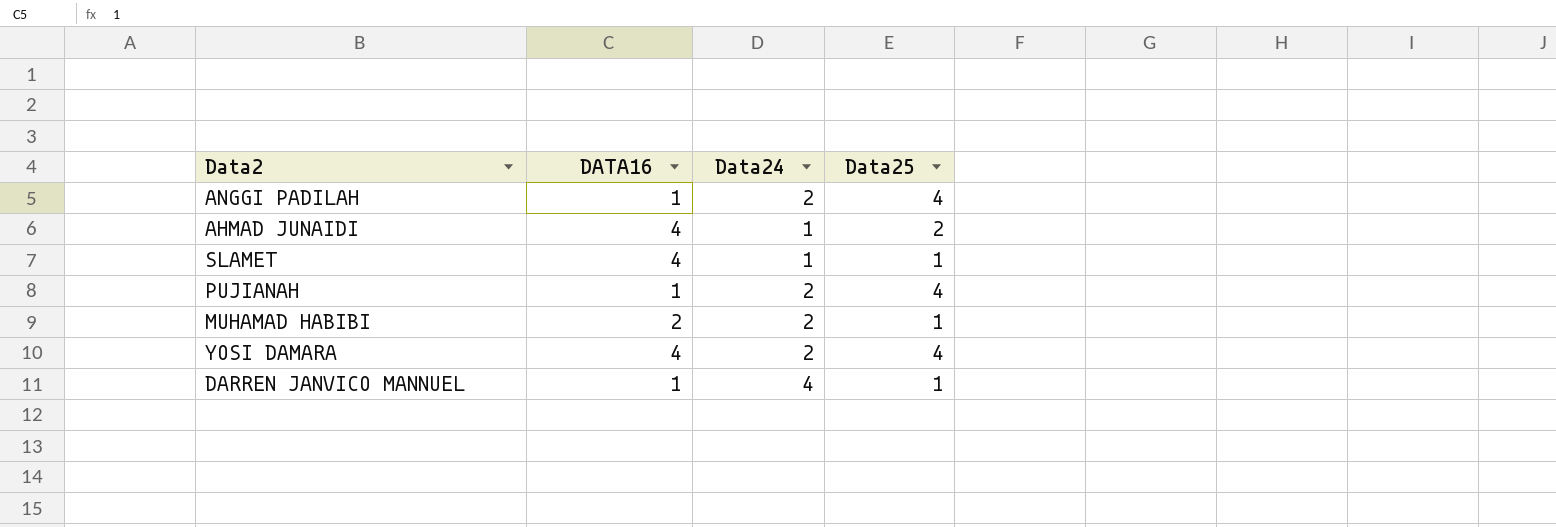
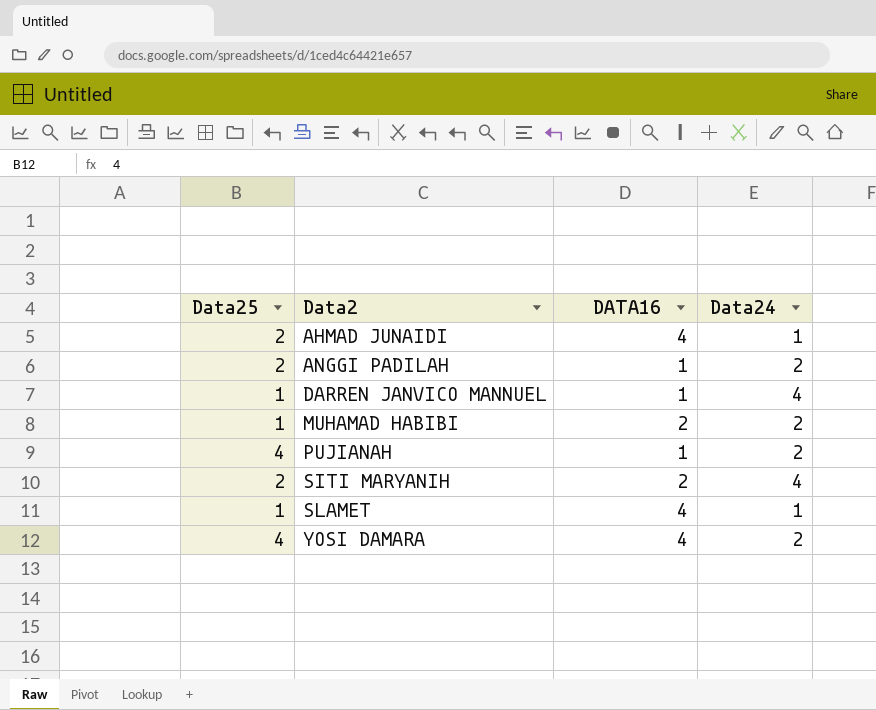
row order: none -> Data2 ascending
column Data25 | position: 4 -> 1
ANGGI PADILAH | Data25: 4 -> 2
row SITI MARYANIH: none -> 2 | 2 | 4

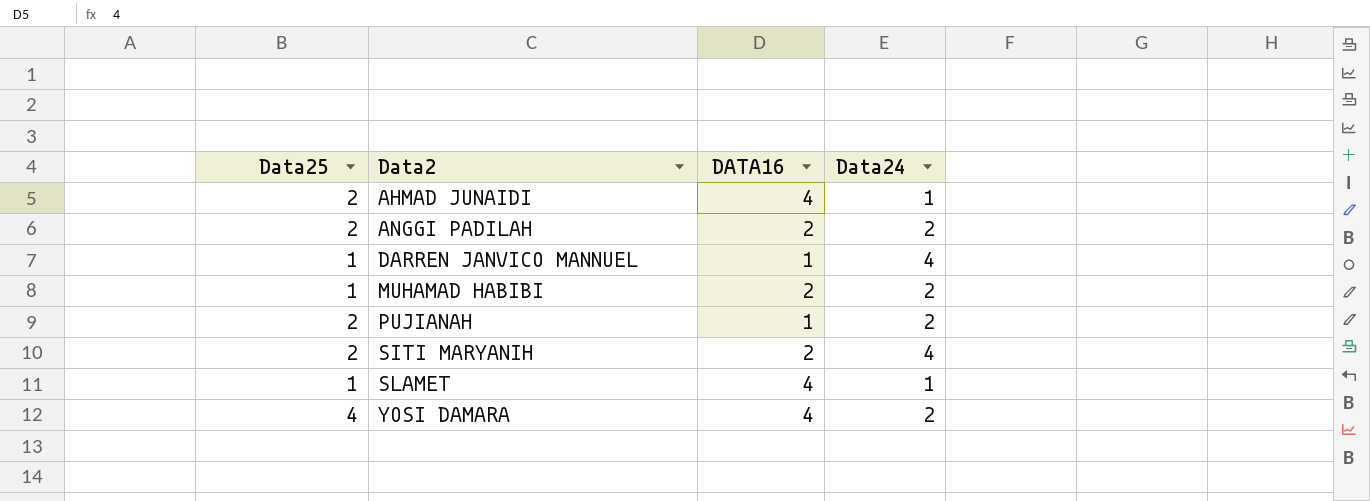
ANGGI PADILAH | DATA16: 1 -> 2
PUJIANAH | Data25: 4 -> 2

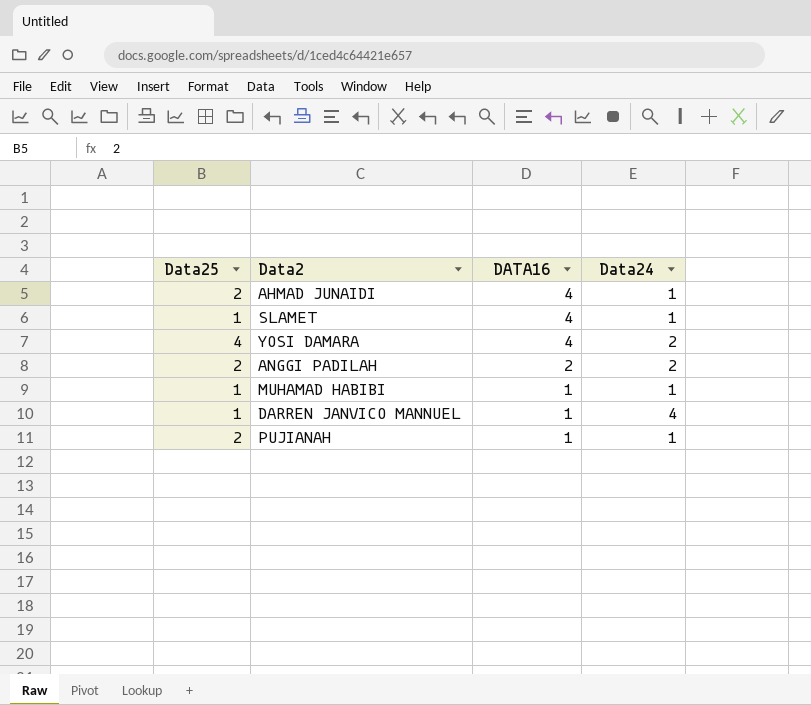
row order: Data2 ascending -> DATA16 descending
row SITI MARYANIH: 2 | 2 | 4 -> none
MUHAMAD HABIBI | DATA16: 2 -> 1
MUHAMAD HABIBI | Data24: 2 -> 1
PUJIANAH | Data24: 2 -> 1

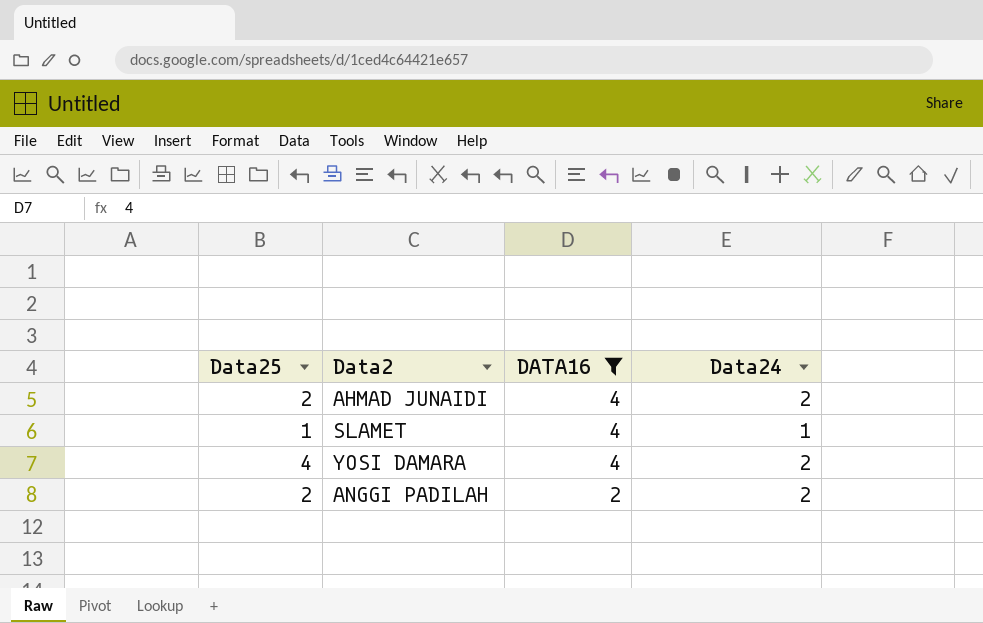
filter: none -> DATA16 != 1
AHMAD JUNAIDI | Data24: 1 -> 2

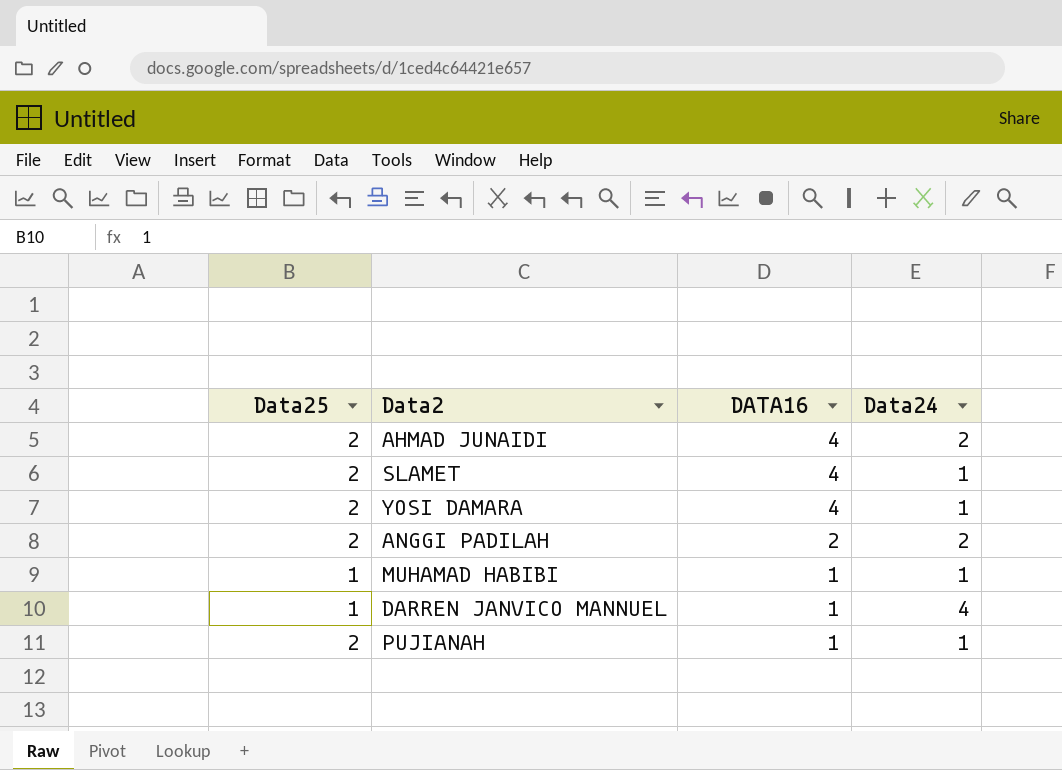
filter: DATA16 != 1 -> none
SLAMET | Data25: 1 -> 2
YOSI DAMARA | Data25: 4 -> 2
YOSI DAMARA | Data24: 2 -> 1

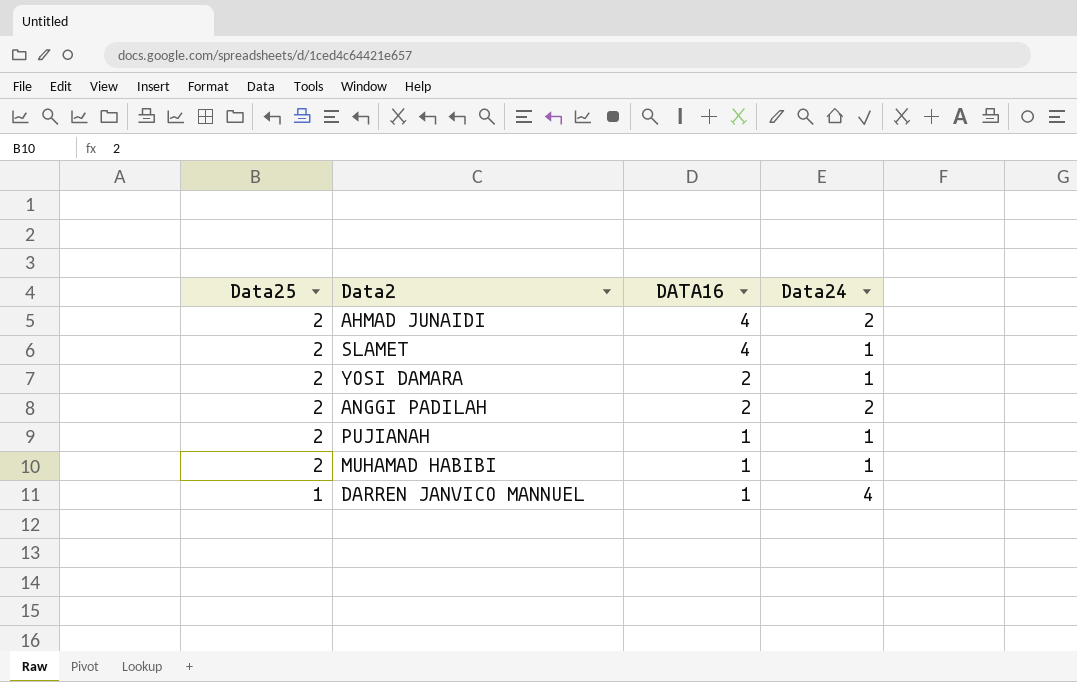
row order: DATA16 descending -> Data25 descending
YOSI DAMARA | DATA16: 4 -> 2
MUHAMAD HABIBI | Data25: 1 -> 2

